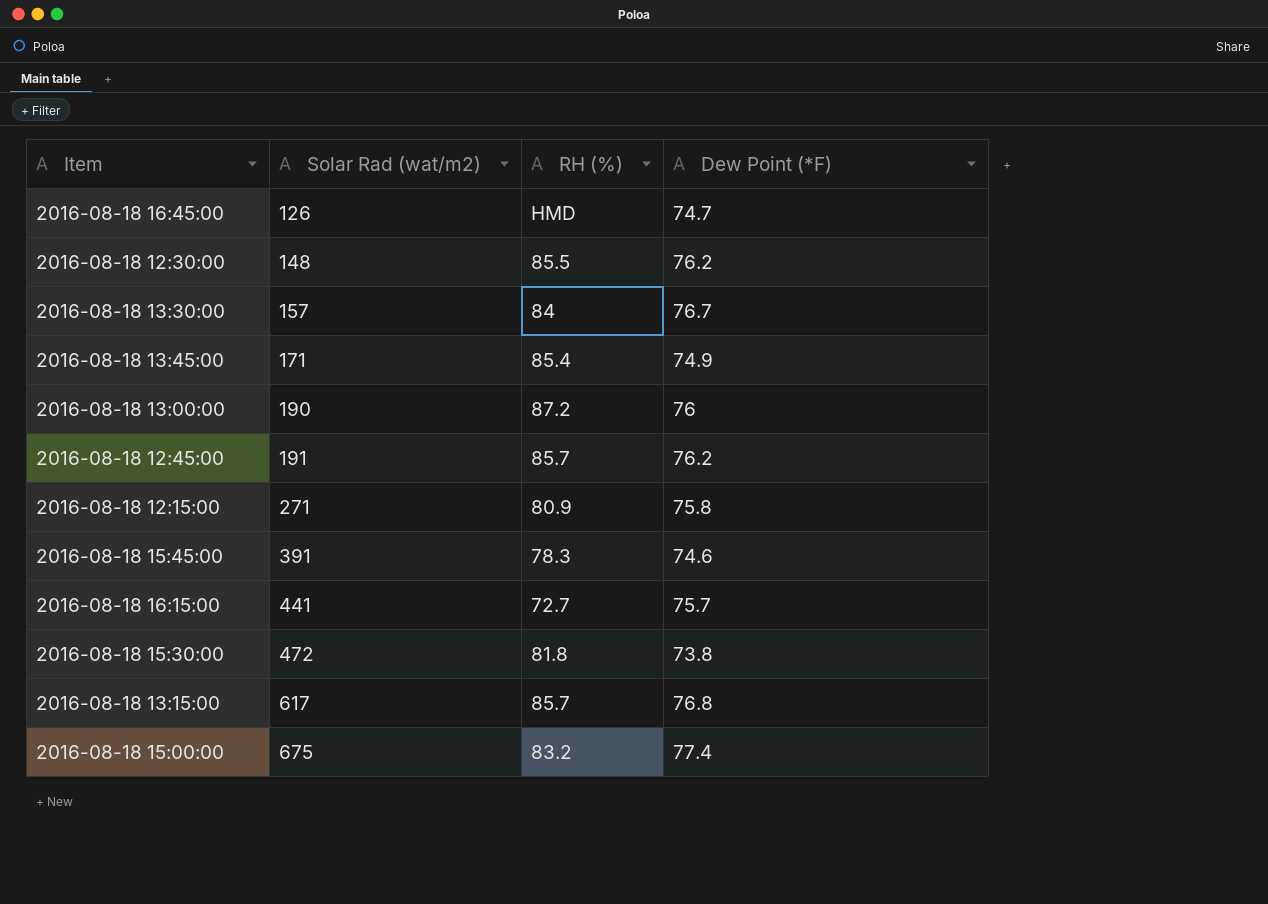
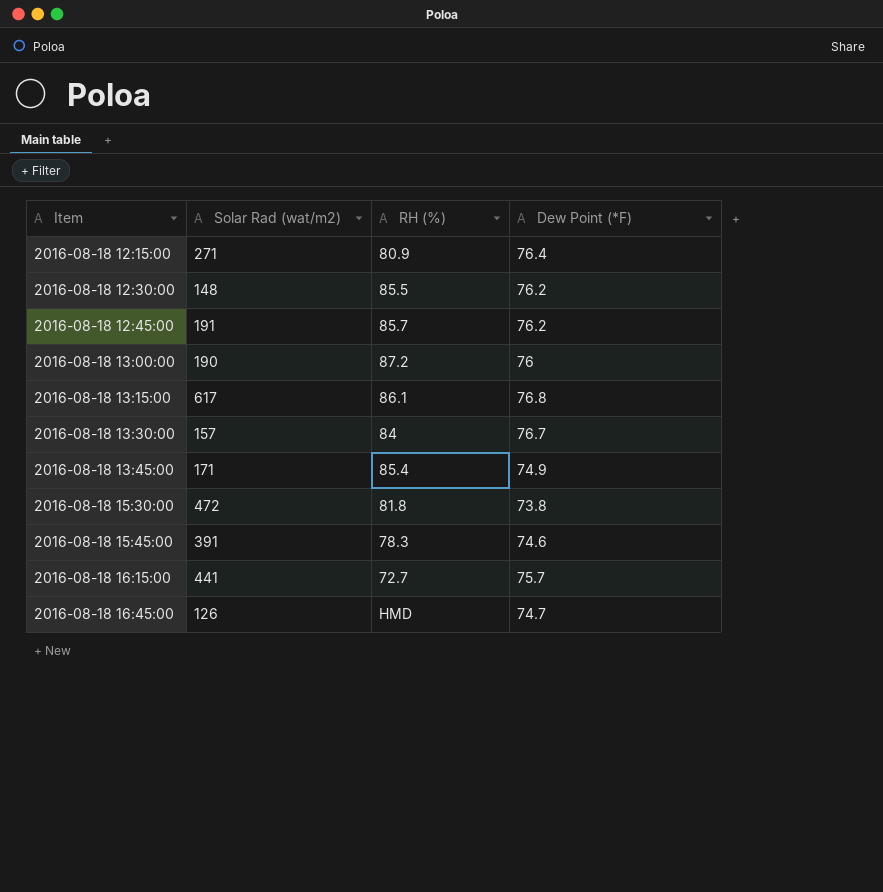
row order: Solar Rad (wat/m2) ascending -> Item ascending
row 2016-08-18 15:00:00: 675 | 83.2 | 77.4 -> none
2016-08-18 12:15:00 | Dew Point (*F): 75.8 -> 76.4
2016-08-18 13:15:00 | RH (%): 85.7 -> 86.1

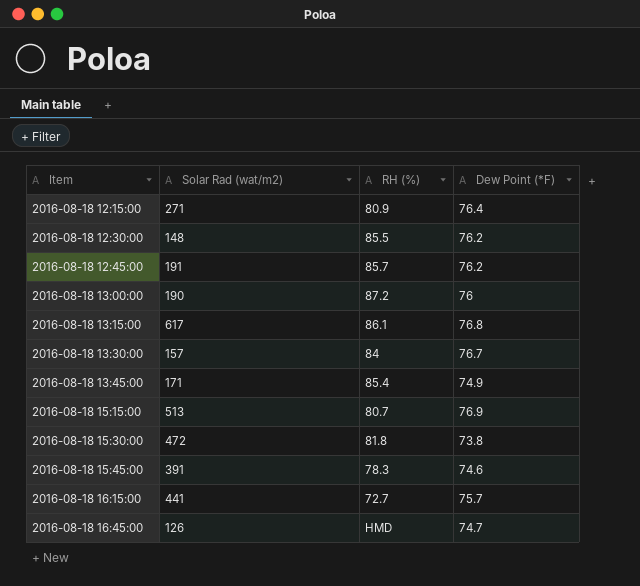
row 2016-08-18 15:15:00: none -> 513 | 80.7 | 76.9

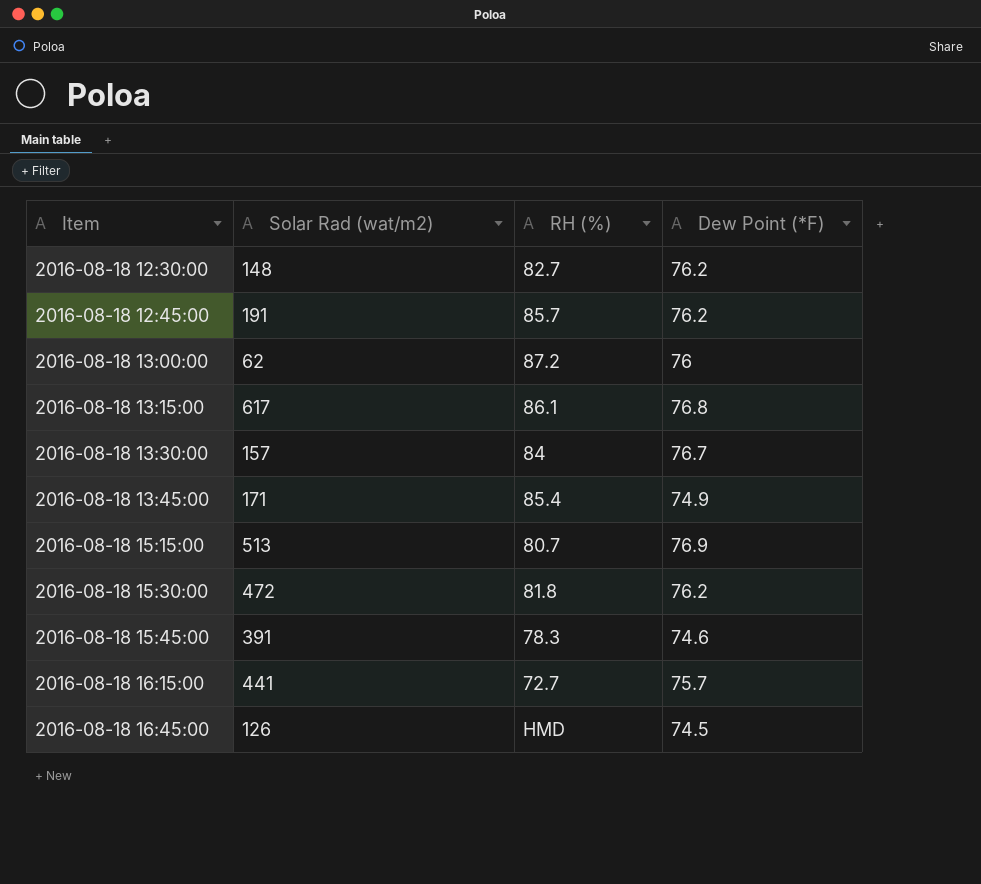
row 2016-08-18 12:15:00: 271 | 80.9 | 76.4 -> none
2016-08-18 12:30:00 | RH (%): 85.5 -> 82.7
2016-08-18 13:00:00 | Solar Rad (wat/m2): 190 -> 62
2016-08-18 15:30:00 | Dew Point (*F): 73.8 -> 76.2
2016-08-18 16:45:00 | Dew Point (*F): 74.7 -> 74.5

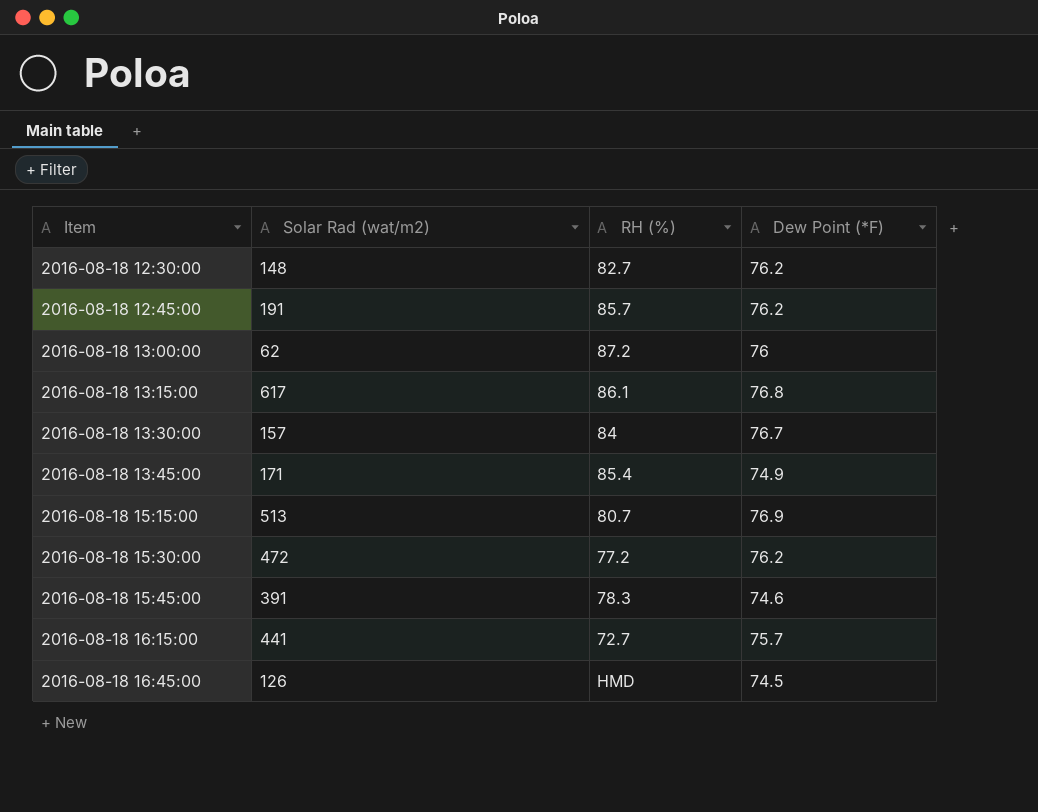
2016-08-18 15:30:00 | RH (%): 81.8 -> 77.2

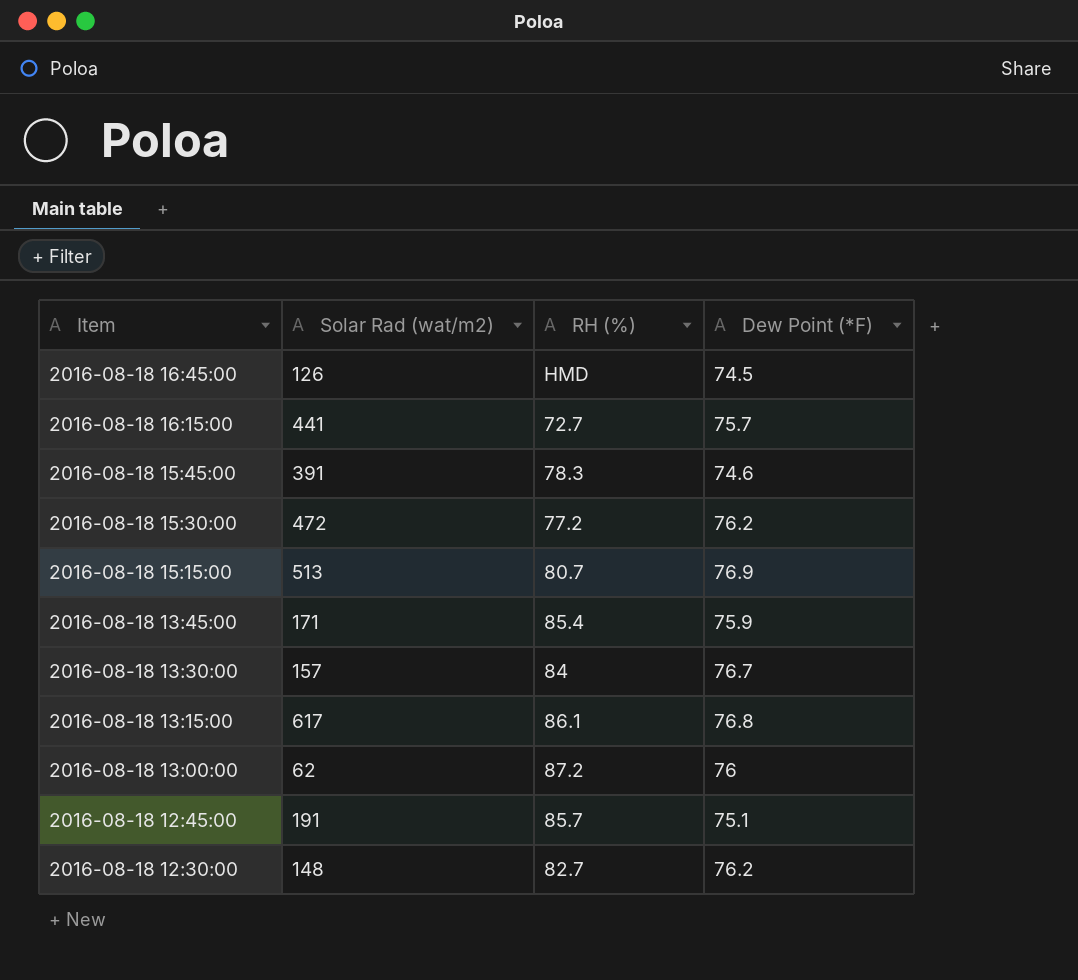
row order: Item ascending -> Item descending
2016-08-18 13:45:00 | Dew Point (*F): 74.9 -> 75.9
2016-08-18 12:45:00 | Dew Point (*F): 76.2 -> 75.1

